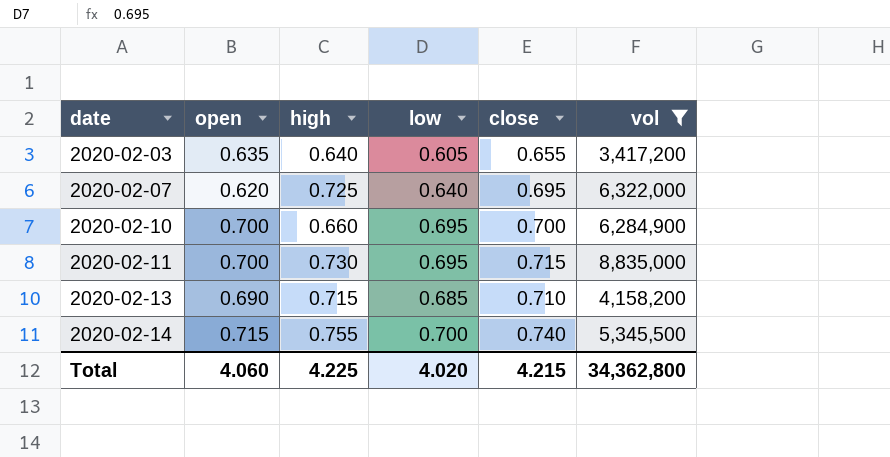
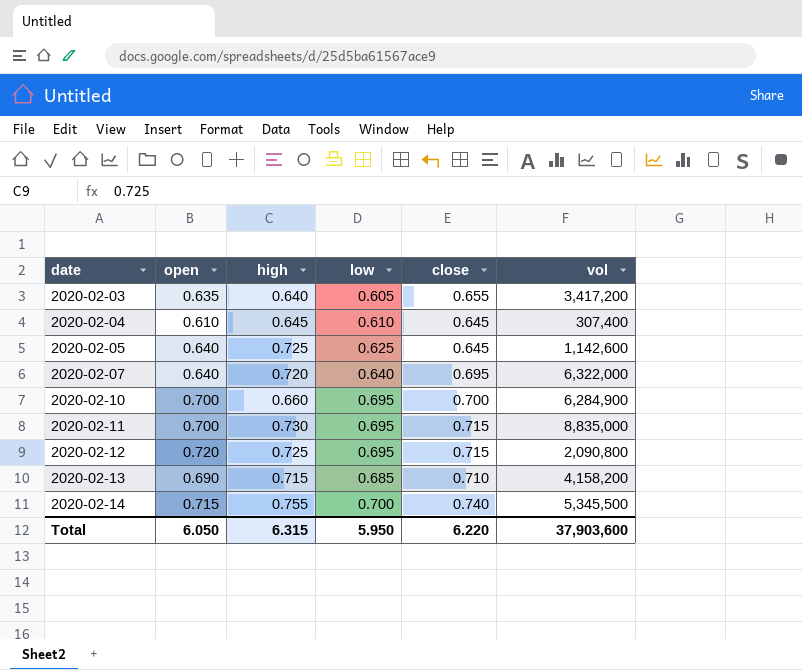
filter: vol >= 3,417,200 -> none
2020-02-07 | open: 0.620 -> 0.640
2020-02-07 | high: 0.725 -> 0.720
Total | open: 4.060 -> 6.050
Total | high: 4.225 -> 6.315
Total | low: 4.020 -> 5.950
Total | close: 4.215 -> 6.220
Total | vol: 34,362,800 -> 37,903,600

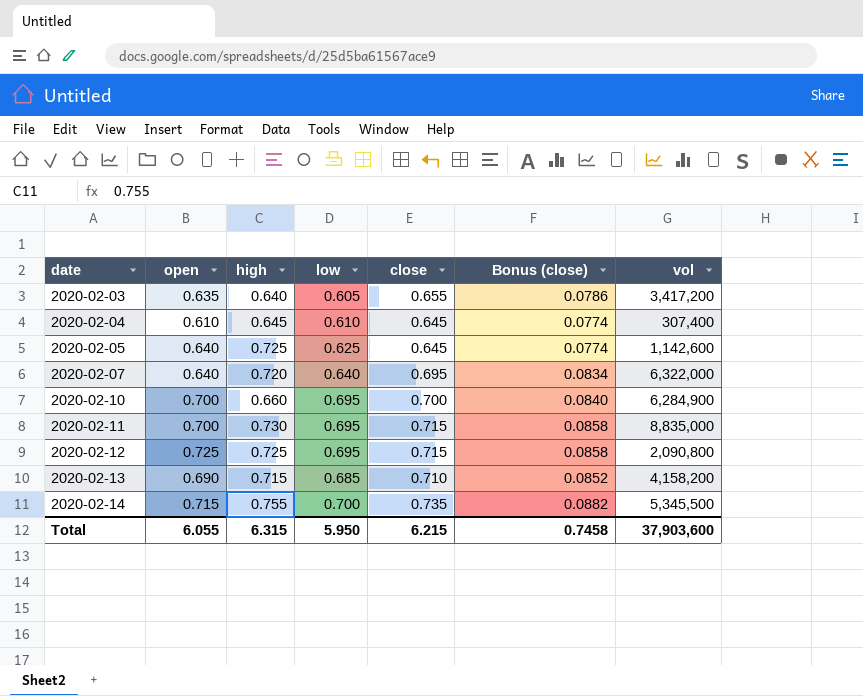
column Bonus (close) | formula: none -> [close] * 0.12
2020-02-12 | open: 0.720 -> 0.725
2020-02-14 | close: 0.740 -> 0.735
Total | open: 6.050 -> 6.055
Total | close: 6.220 -> 6.215

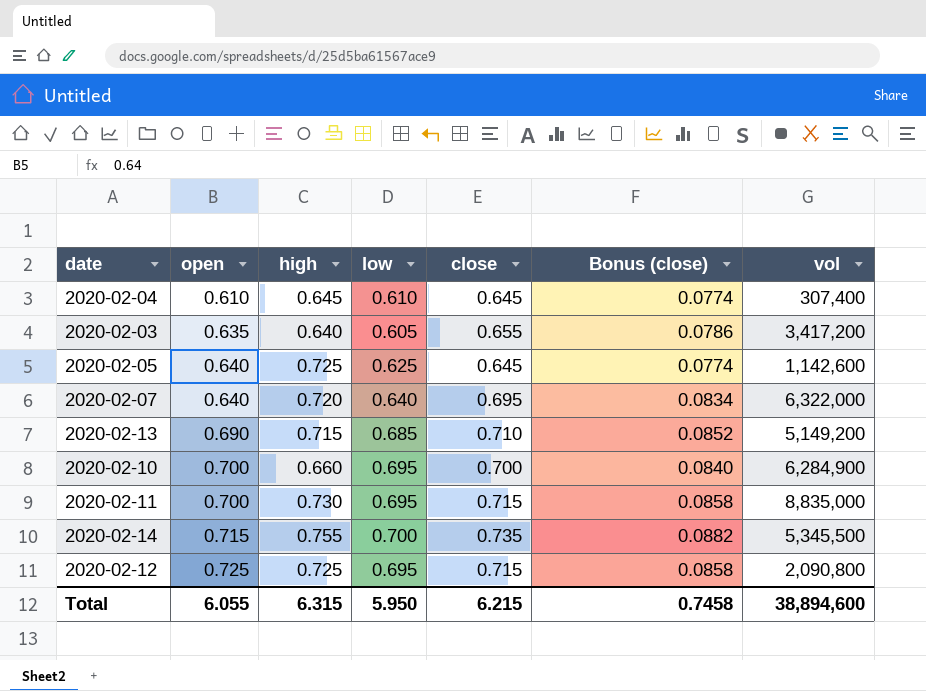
row order: date ascending -> open ascending
2020-02-13 | vol: 4,158,200 -> 5,149,200
Total | vol: 37,903,600 -> 38,894,600

